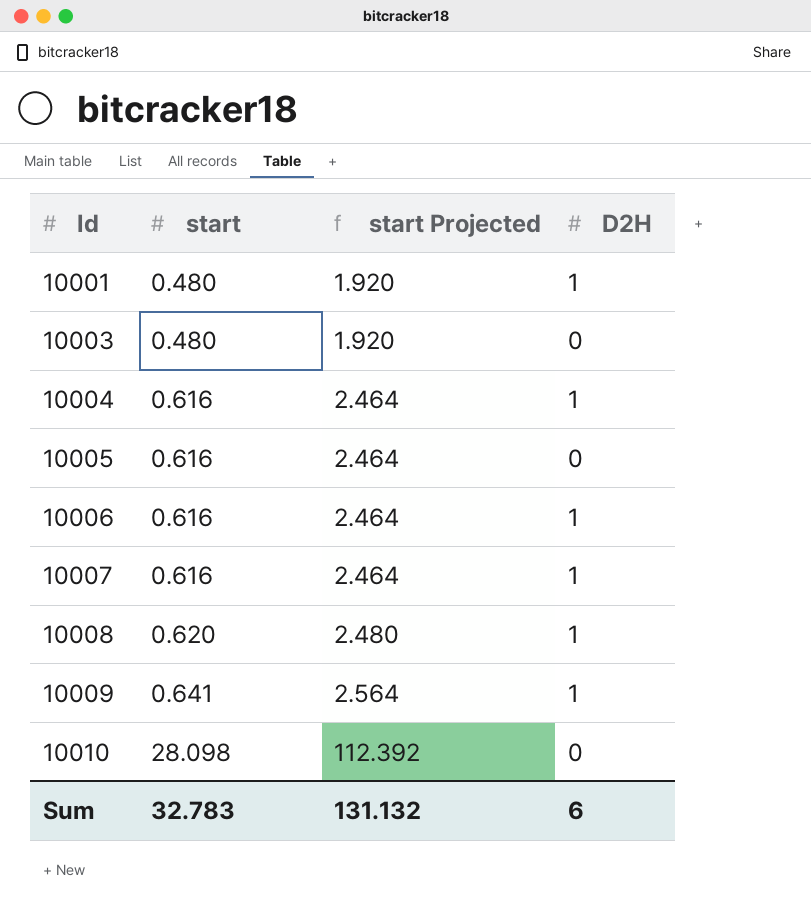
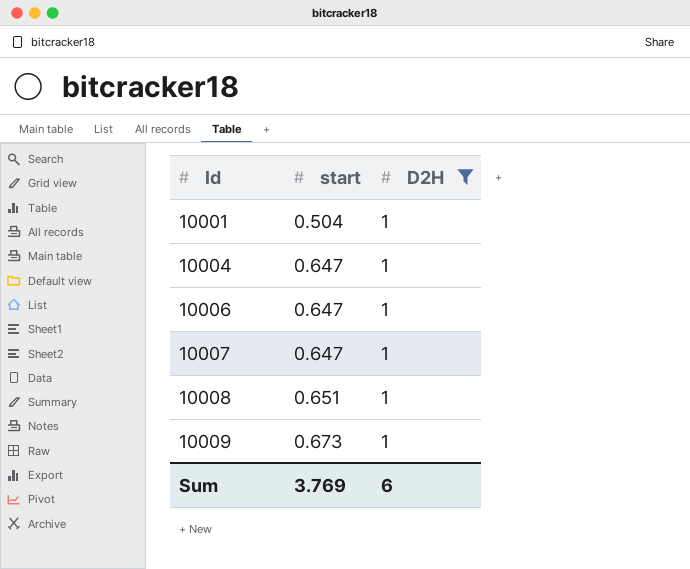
filter: none -> D2H = 1
column start Projected | formula: [start] * 4 -> none
10001 | start: 0.480 -> 0.504
10004 | start: 0.616 -> 0.647
10006 | start: 0.616 -> 0.647
10007 | start: 0.616 -> 0.647
10008 | start: 0.620 -> 0.651
10009 | start: 0.641 -> 0.673
Sum | start: 32.783 -> 3.769

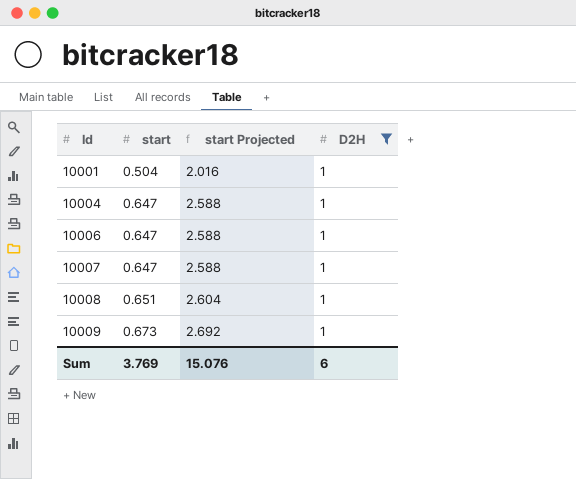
column start Projected | formula: none -> [start] * 4

